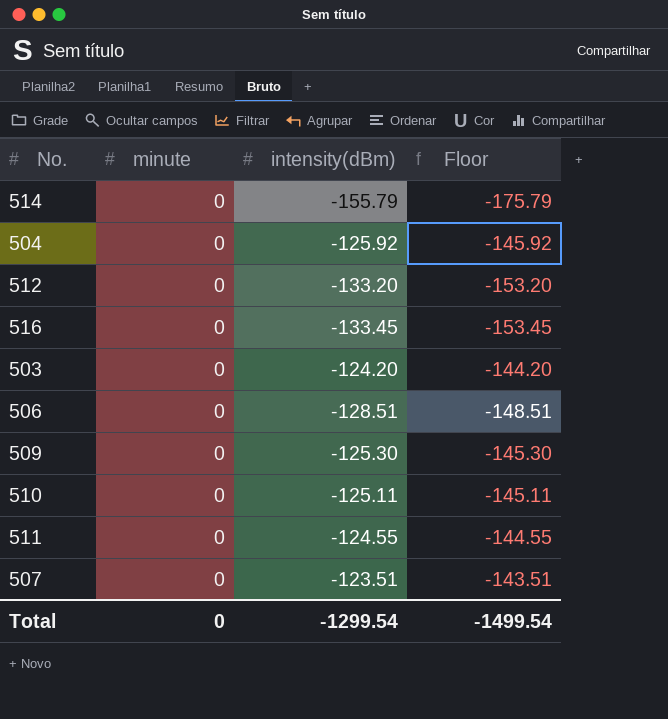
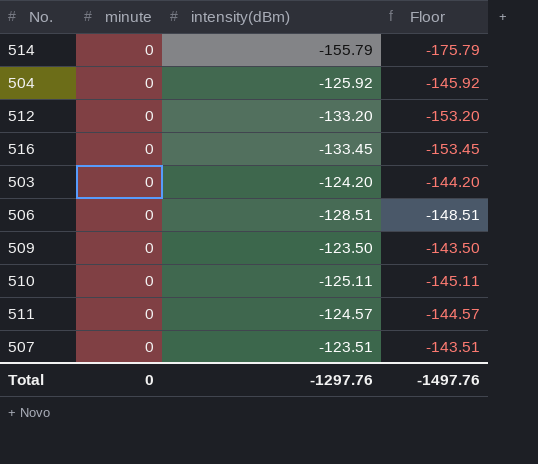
509 | intensity(dBm): -125.30 -> -123.50
509 | Floor: -145.30 -> -143.50
511 | intensity(dBm): -124.55 -> -124.57
511 | Floor: -144.55 -> -144.57
Total | intensity(dBm): -1299.54 -> -1297.76
Total | Floor: -1499.54 -> -1497.76

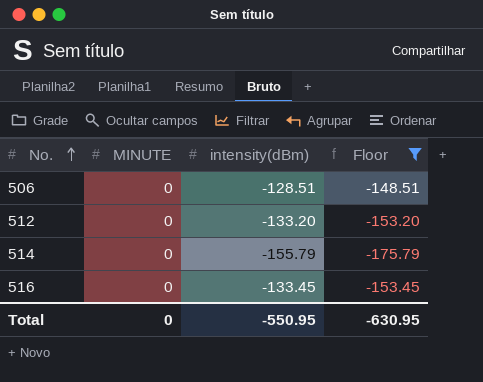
filter: none -> Floor <= -148.51
row order: none -> No. ascending
column name: minute -> MINUTE
Total | intensity(dBm): -1297.76 -> -550.95
Total | Floor: -1497.76 -> -630.95

